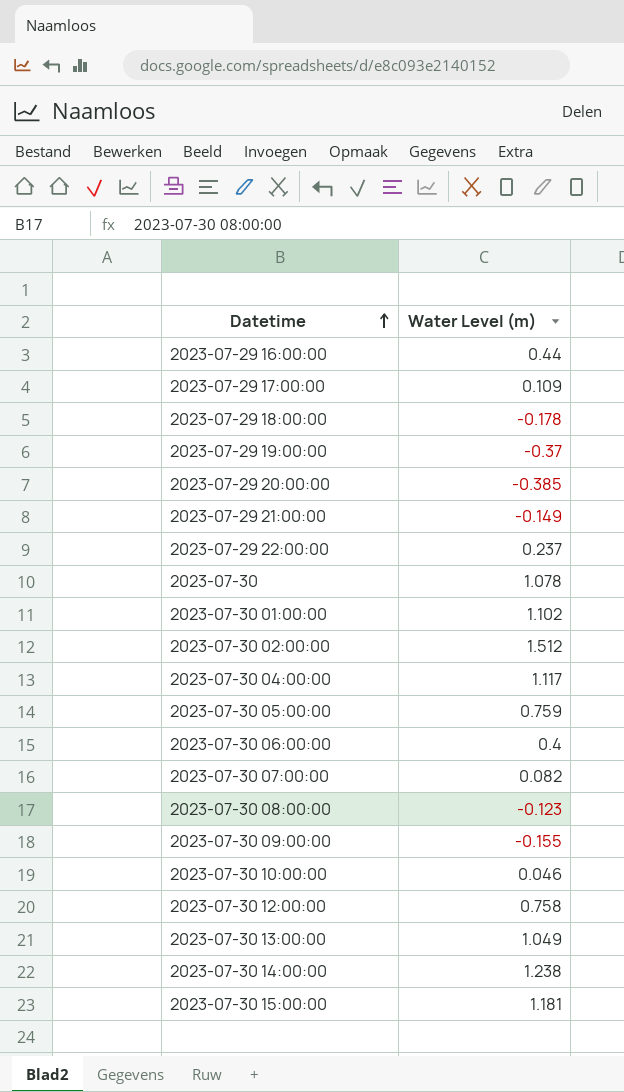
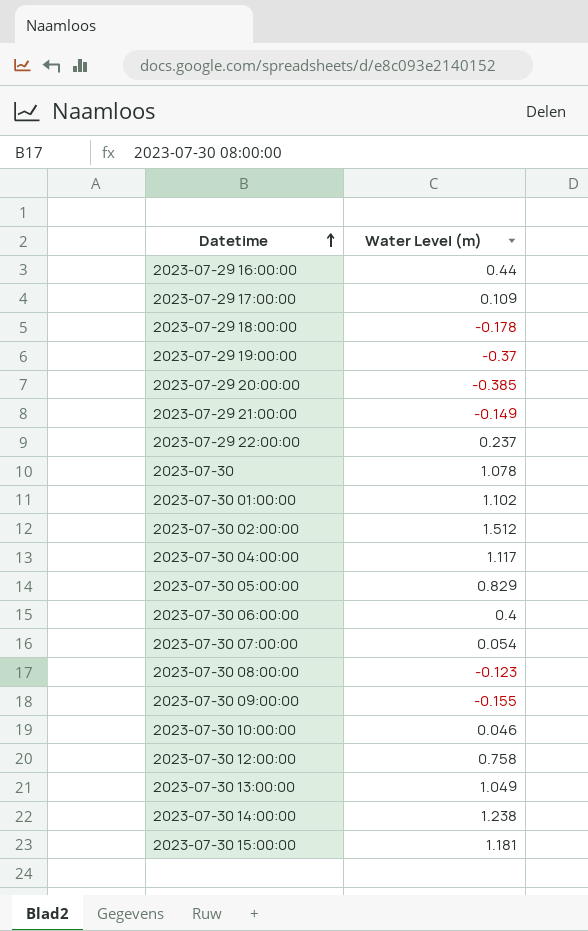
2023-07-30 05:00:00 | Water Level (m): 0.759 -> 0.829
2023-07-30 07:00:00 | Water Level (m): 0.082 -> 0.054

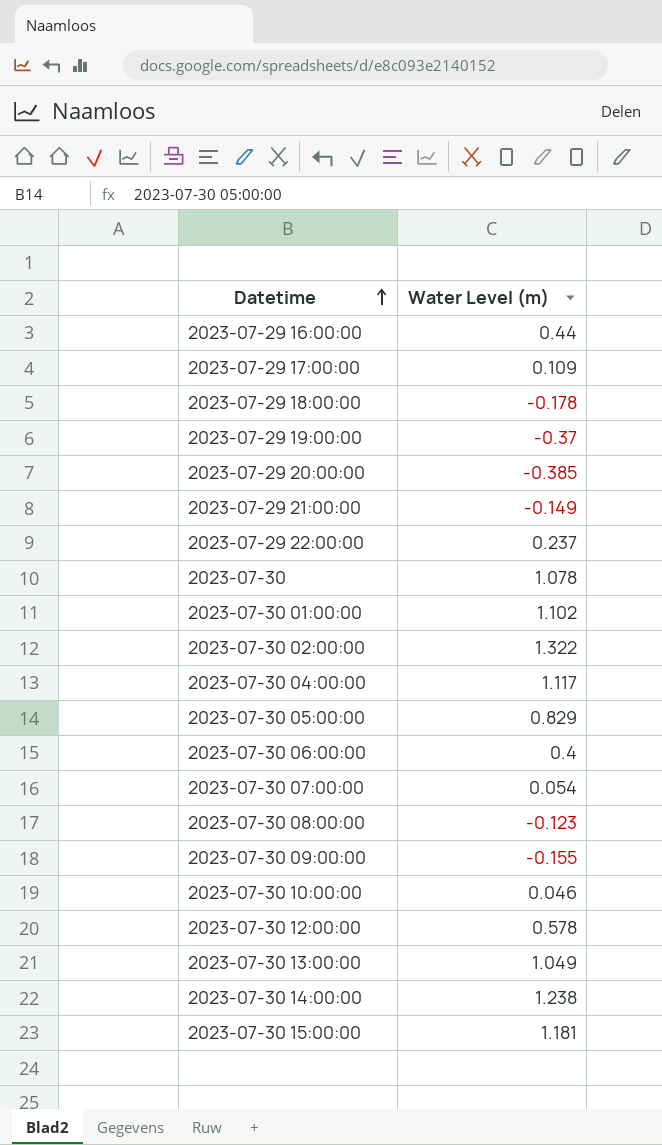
2023-07-30 02:00:00 | Water Level (m): 1.512 -> 1.322
2023-07-30 12:00:00 | Water Level (m): 0.758 -> 0.578

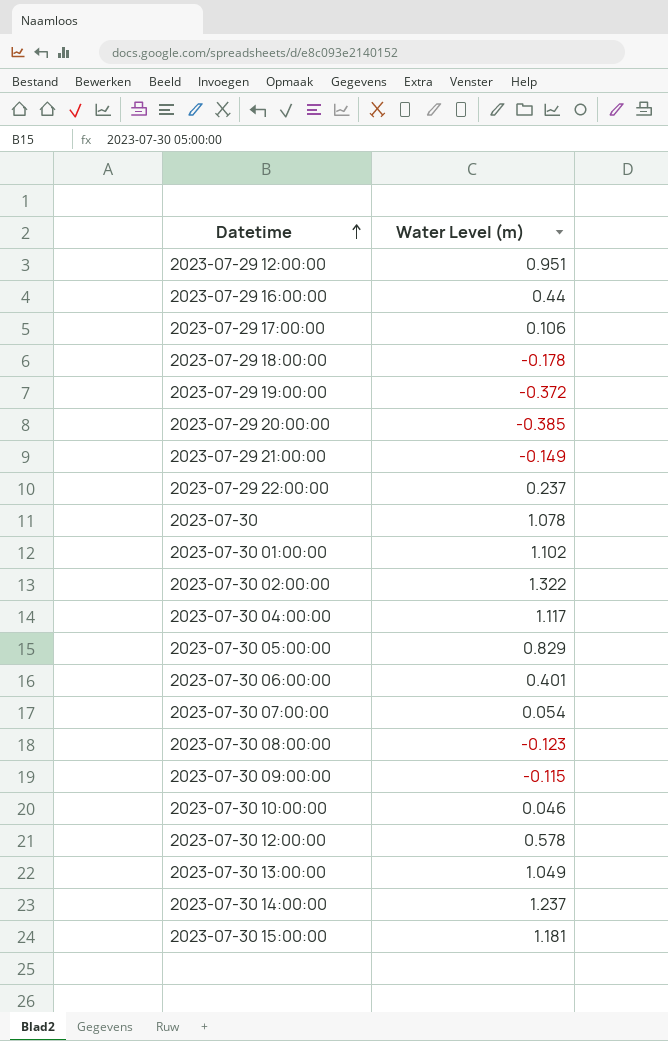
row 2023-07-29 12:00:00: none -> 0.951
2023-07-29 17:00:00 | Water Level (m): 0.109 -> 0.106
2023-07-29 19:00:00 | Water Level (m): -0.37 -> -0.372
2023-07-30 06:00:00 | Water Level (m): 0.4 -> 0.401
2023-07-30 09:00:00 | Water Level (m): -0.155 -> -0.115
2023-07-30 14:00:00 | Water Level (m): 1.238 -> 1.237

